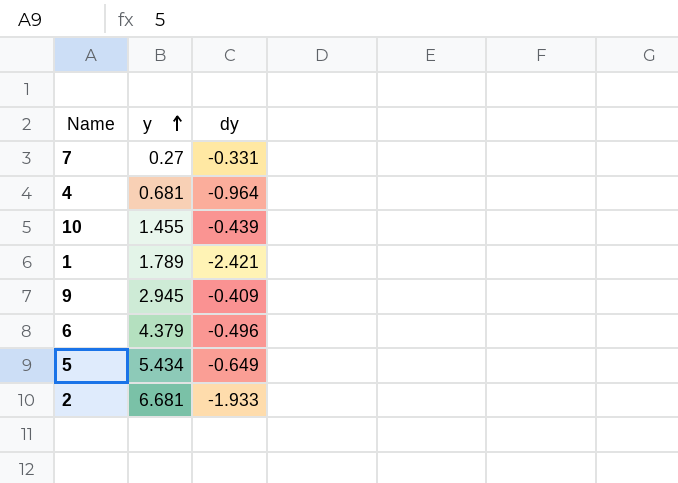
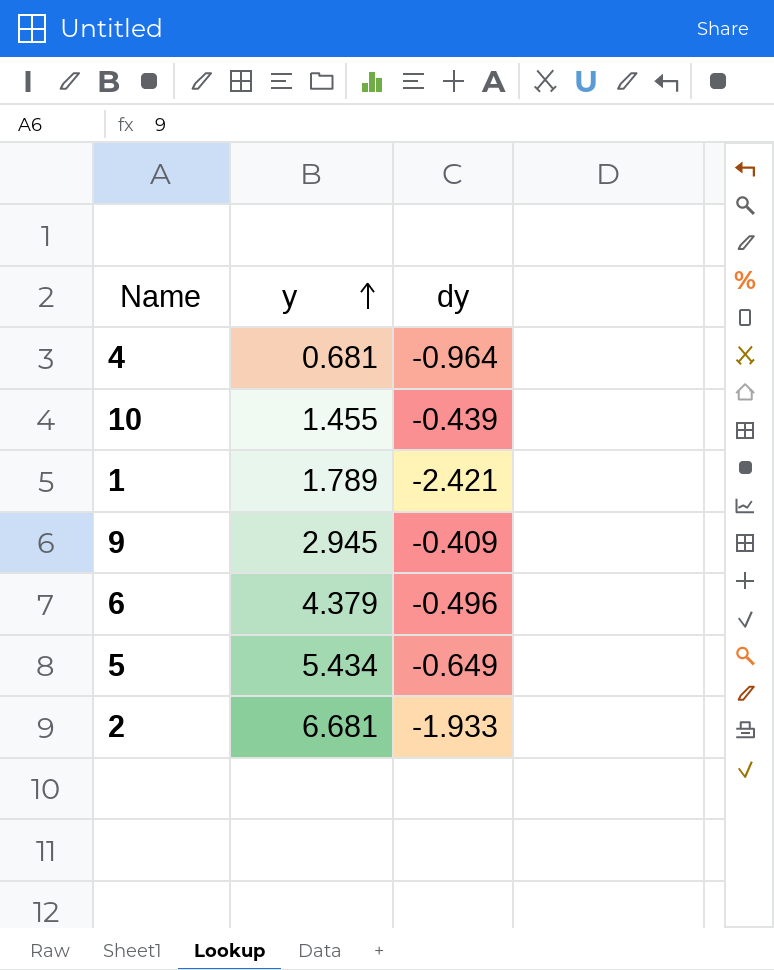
row 7: 0.27 | -0.331 -> none

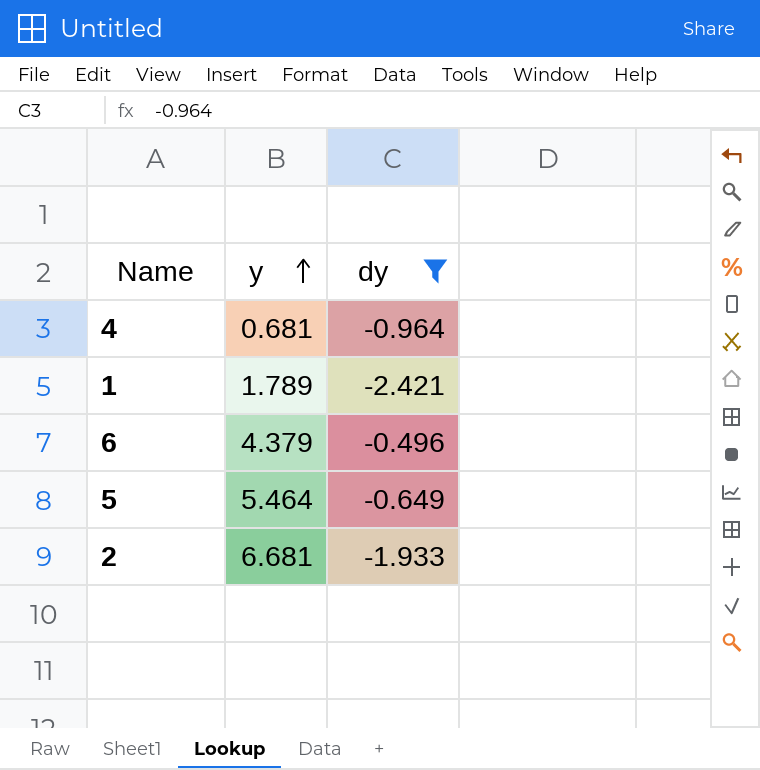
filter: none -> dy <= -0.496
5 | y: 5.434 -> 5.464

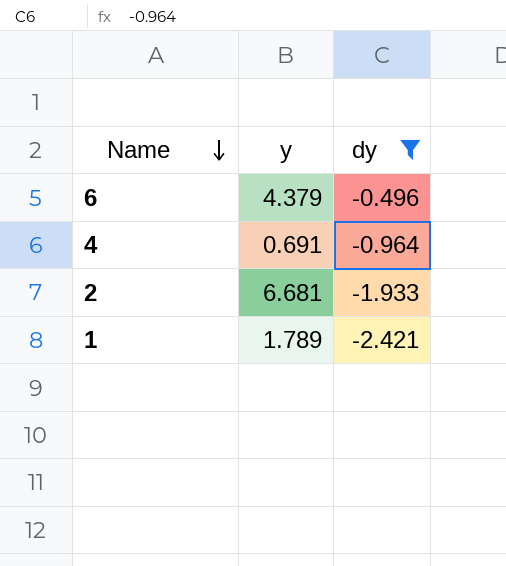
row order: y ascending -> Name descending
row 5: 5.464 | -0.649 -> none
4 | y: 0.681 -> 0.691

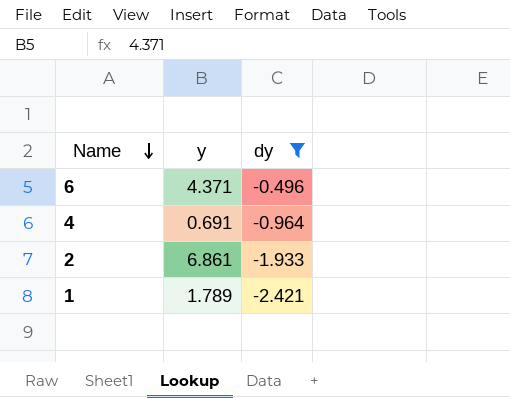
6 | y: 4.379 -> 4.371
2 | y: 6.681 -> 6.861

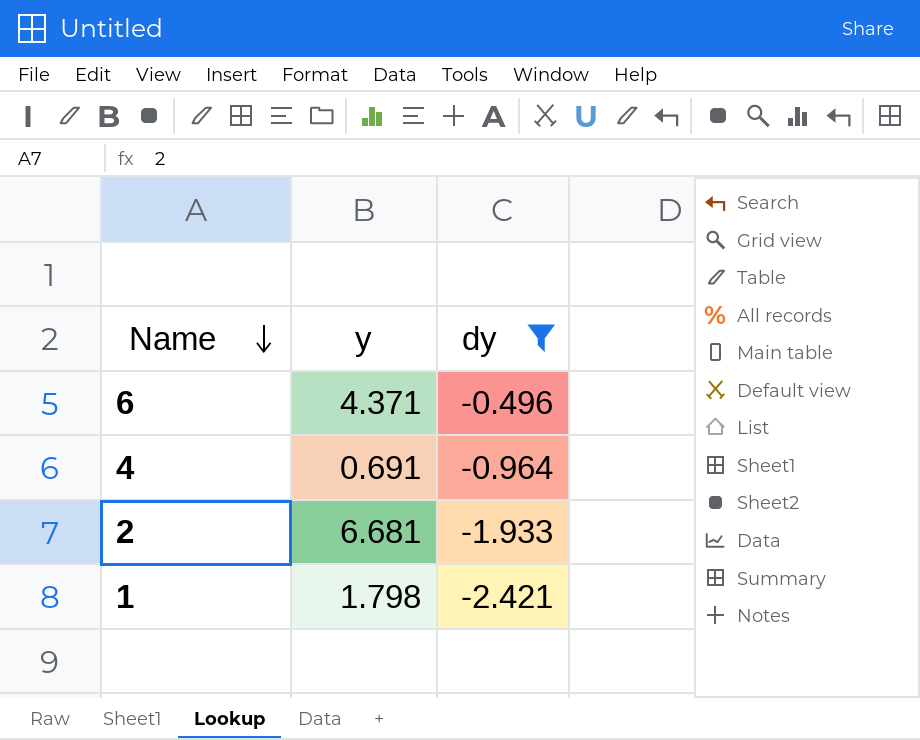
2 | y: 6.861 -> 6.681
1 | y: 1.789 -> 1.798

